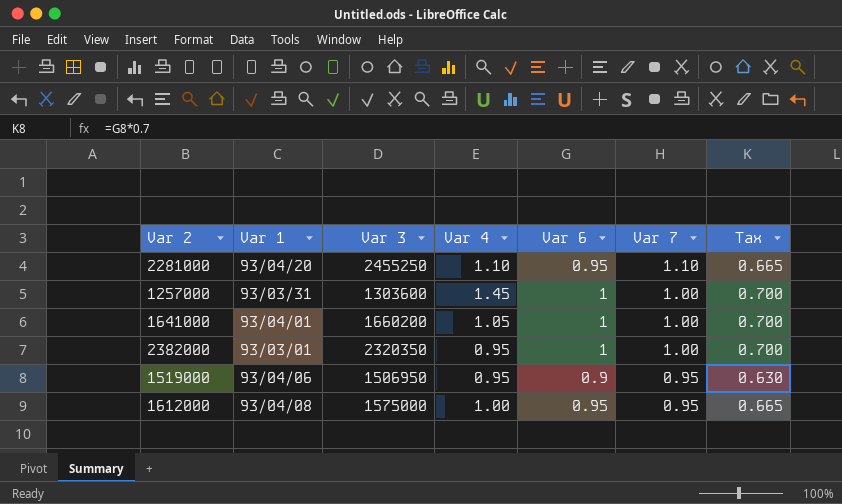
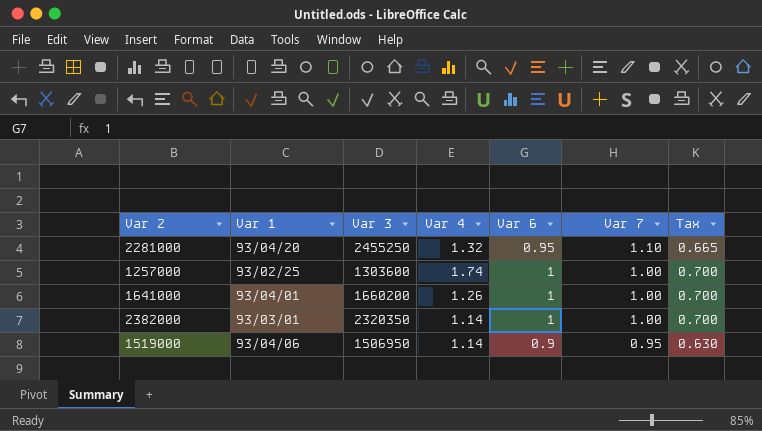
row 1612000: 93/04/08 | 1575000 | 1.00 | 0.95 | 0.95 | 0.665 -> none
2281000 | Var 4: 1.10 -> 1.32
1257000 | Var 1: 93/03/31 -> 93/02/25
1257000 | Var 4: 1.45 -> 1.74
1641000 | Var 4: 1.05 -> 1.26
2382000 | Var 4: 0.95 -> 1.14
1519000 | Var 4: 0.95 -> 1.14

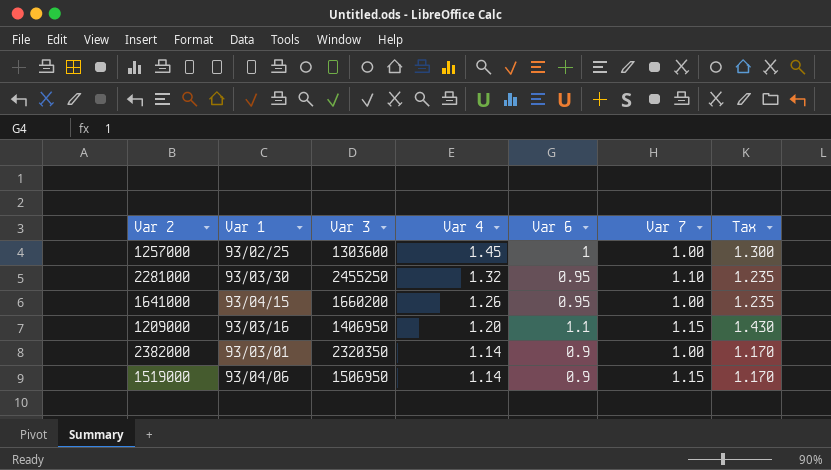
row order: Var 7 descending -> Var 4 descending
column Tax | formula: [Var 6] * 0.7 -> [Var 6] * 1.3
1257000 | Var 4: 1.74 -> 1.45
2281000 | Var 1: 93/04/20 -> 93/03/30
1641000 | Var 1: 93/04/01 -> 93/04/15
1641000 | Var 6: 1 -> 0.95
row 1209000: none -> 93/03/16 | 1406950 | 1.20 | 1.1 | 1.15 | 1.430
2382000 | Var 6: 1 -> 0.9
1519000 | Var 7: 0.95 -> 1.15

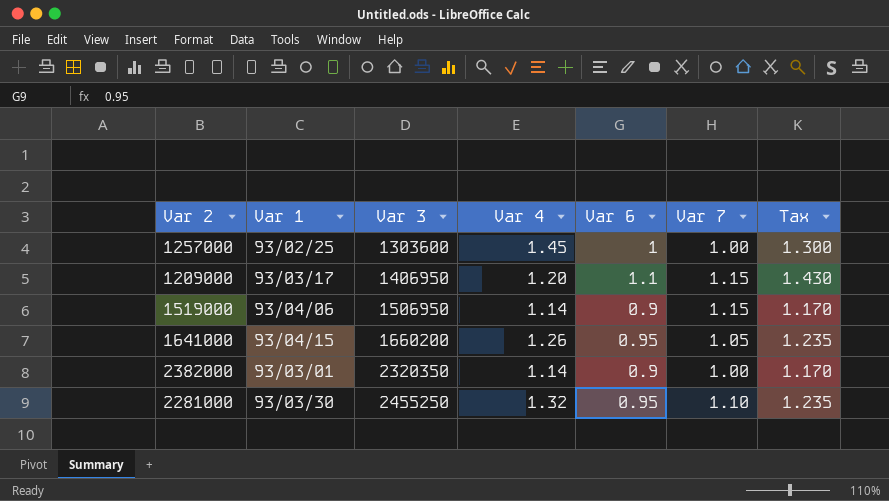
row order: Var 4 descending -> Var 3 ascending
1209000 | Var 1: 93/03/16 -> 93/03/17
1641000 | Var 7: 1.00 -> 1.05

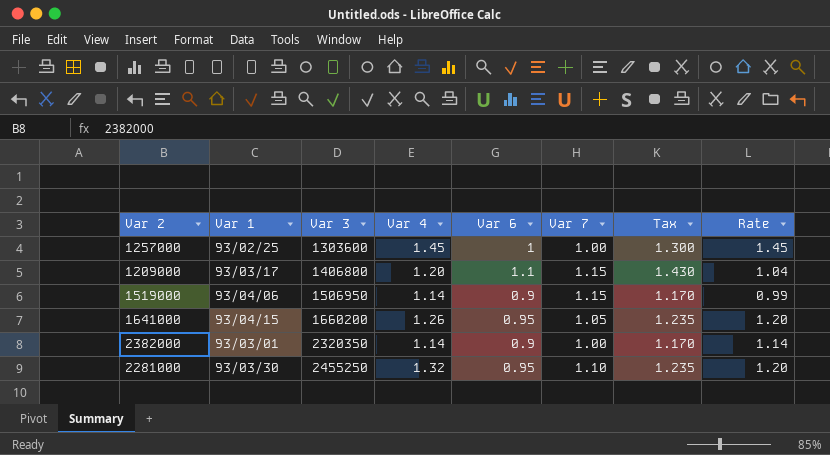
column Rate | formula: none -> [Var 4] / [Var 7]
1209000 | Var 3: 1406950 -> 1406800

